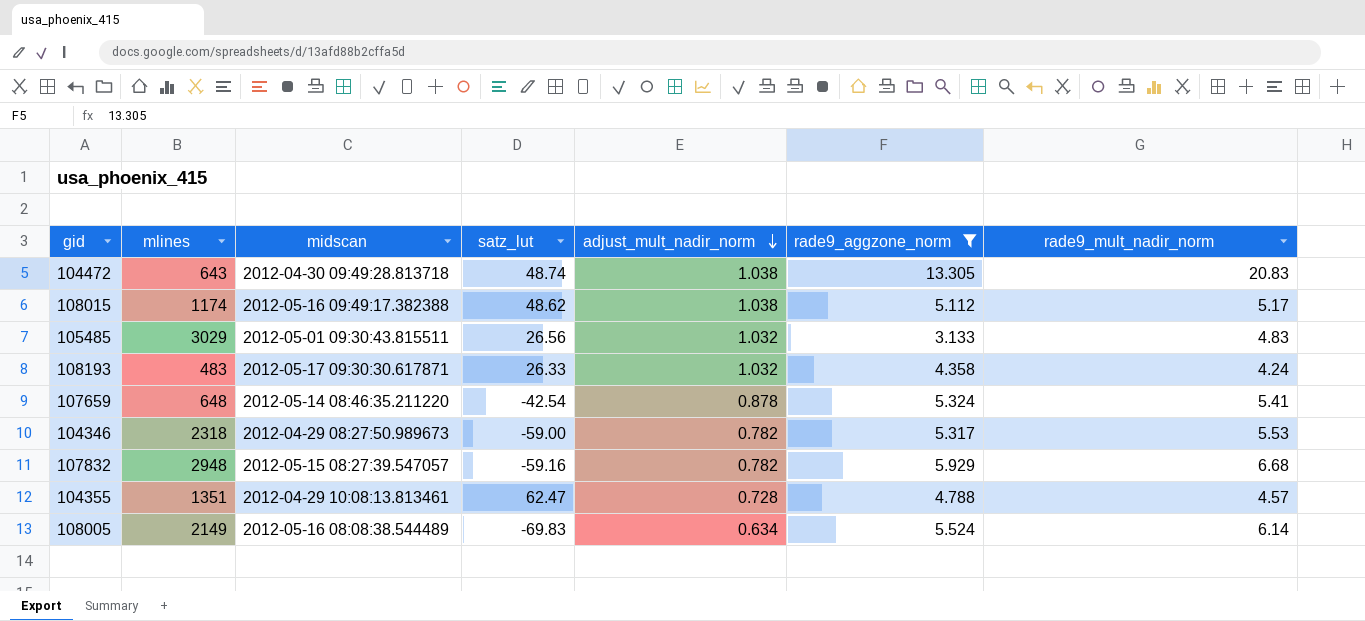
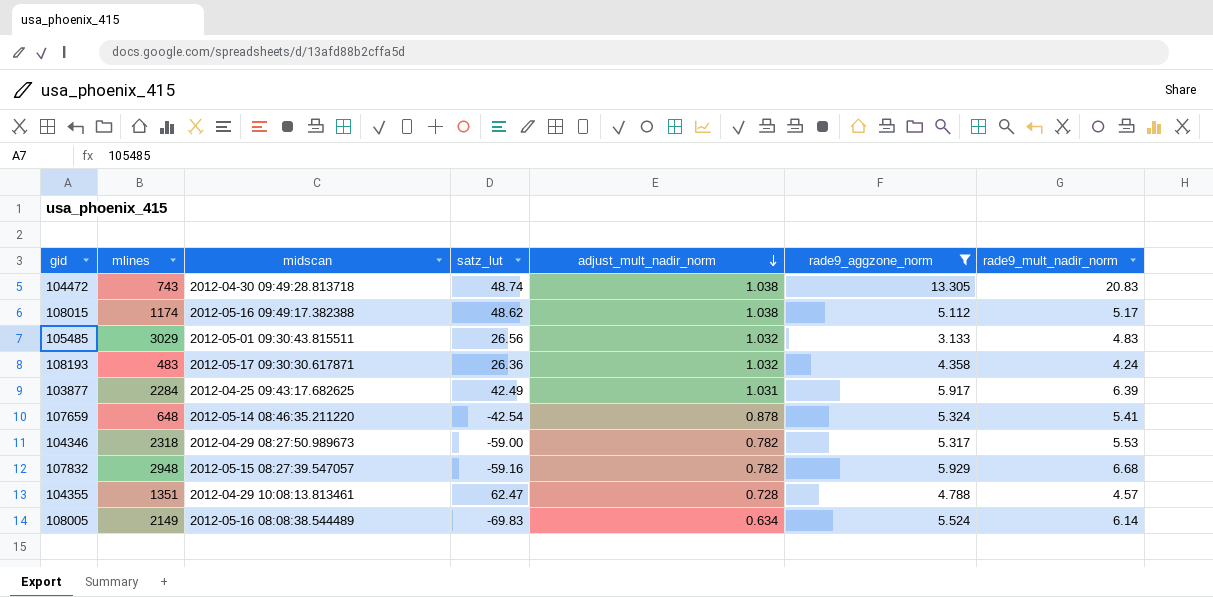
104472 | mlines: 643 -> 743
108193 | satz_lut: 26.33 -> 26.36
row 103877: none -> 2284 | 2012-04-25 09:43:17.682625 | 42.49 | 1.031 | 5.917 | 6.39

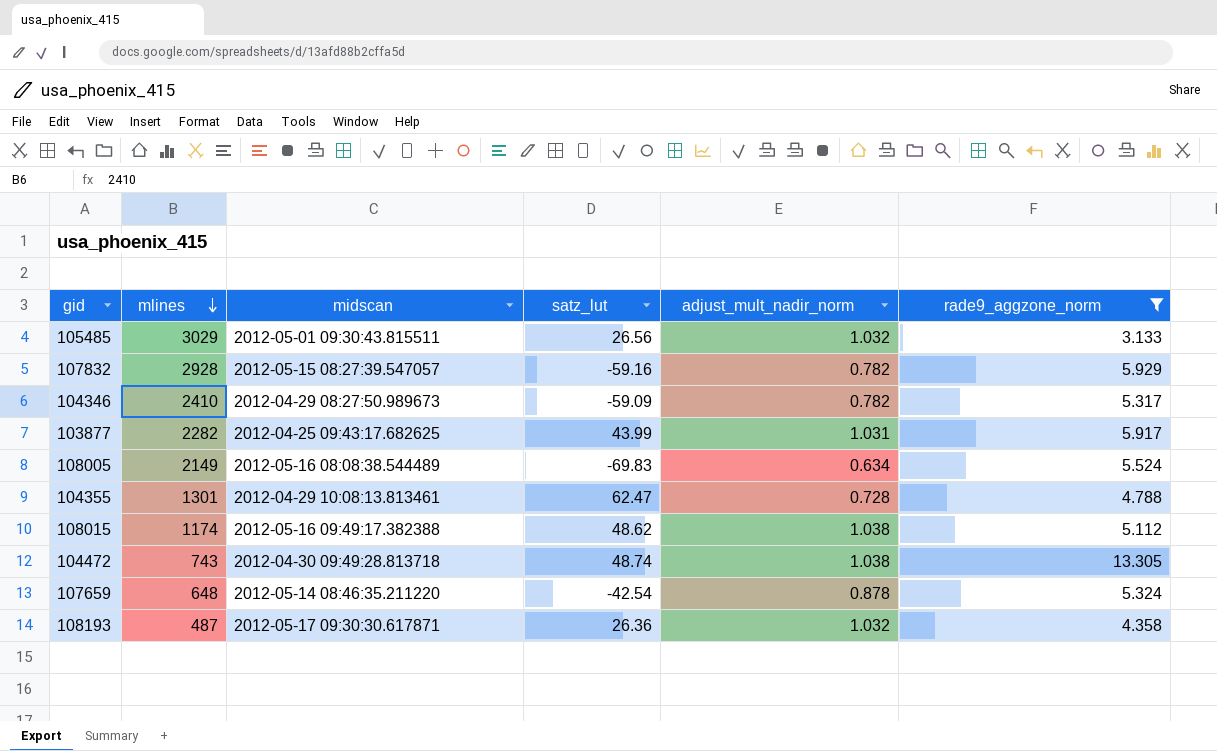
row order: adjust_mult_nadir_norm descending -> mlines descending
column rade9_mult_nadir_norm | position: 7 -> none
107832 | mlines: 2948 -> 2928
104346 | mlines: 2318 -> 2410
104346 | satz_lut: -59.00 -> -59.09
103877 | mlines: 2284 -> 2282
103877 | satz_lut: 42.49 -> 43.99
104355 | mlines: 1351 -> 1301
108193 | mlines: 483 -> 487

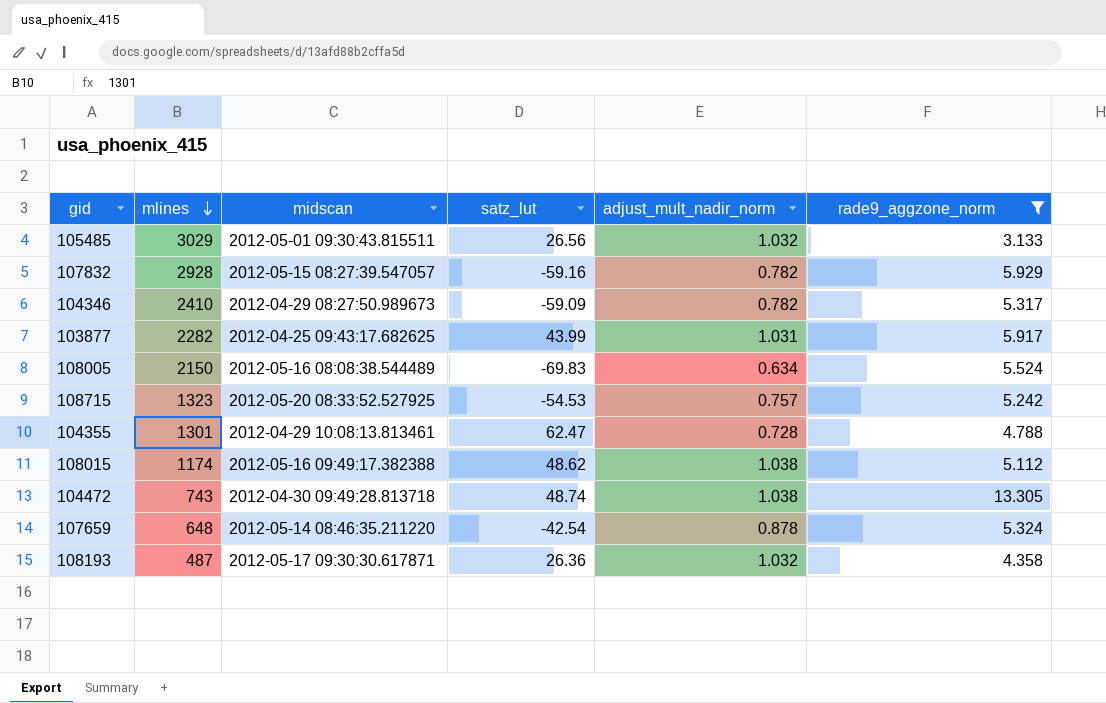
108005 | mlines: 2149 -> 2150
row 108715: none -> 1323 | 2012-05-20 08:33:52.527925 | -54.53 | 0.757 | 5.242

